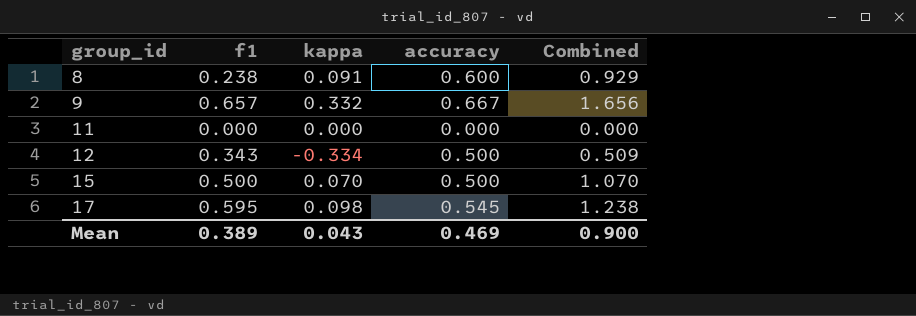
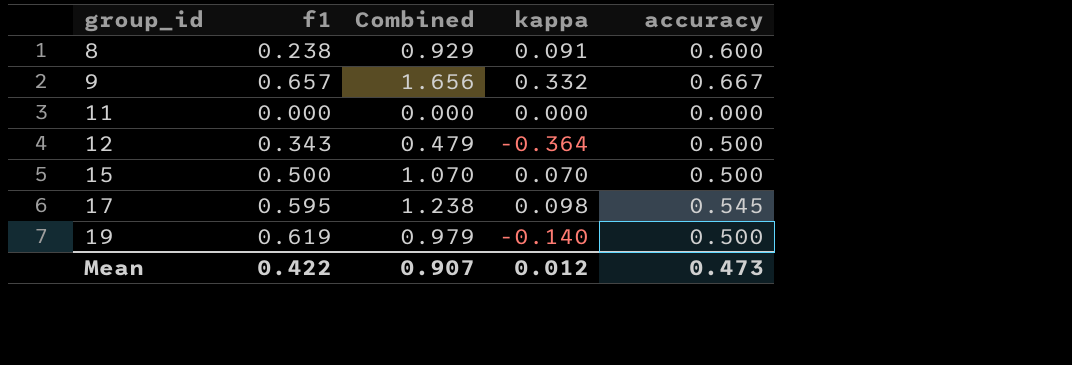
column Combined | position: 5 -> 3
12 | Combined: 0.509 -> 0.479
12 | kappa: -0.334 -> -0.364
row 19: none -> 0.619 | 0.979 | -0.140 | 0.500
Mean | f1: 0.389 -> 0.422
Mean | Combined: 0.900 -> 0.907
Mean | kappa: 0.043 -> 0.012
Mean | accuracy: 0.469 -> 0.473

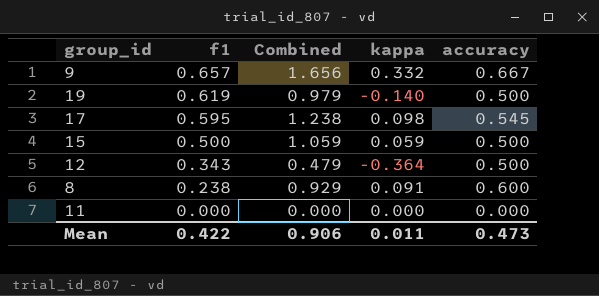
row order: group_id ascending -> f1 descending
15 | Combined: 1.070 -> 1.059
15 | kappa: 0.070 -> 0.059
Mean | Combined: 0.907 -> 0.906
Mean | kappa: 0.012 -> 0.011

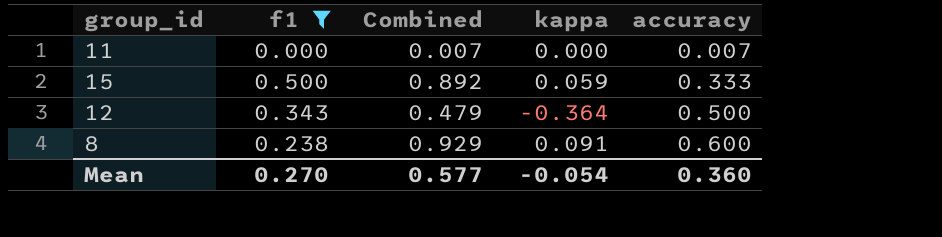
filter: none -> f1 <= 0.500
row order: f1 descending -> accuracy ascending
11 | Combined: 0.000 -> 0.007
11 | accuracy: 0.000 -> 0.007
15 | Combined: 1.059 -> 0.892
15 | accuracy: 0.500 -> 0.333
Mean | f1: 0.422 -> 0.270
Mean | Combined: 0.906 -> 0.577
Mean | kappa: 0.011 -> -0.054
Mean | accuracy: 0.473 -> 0.360

